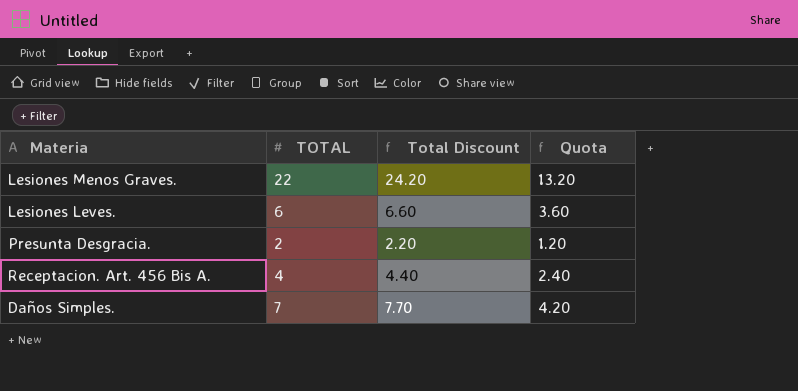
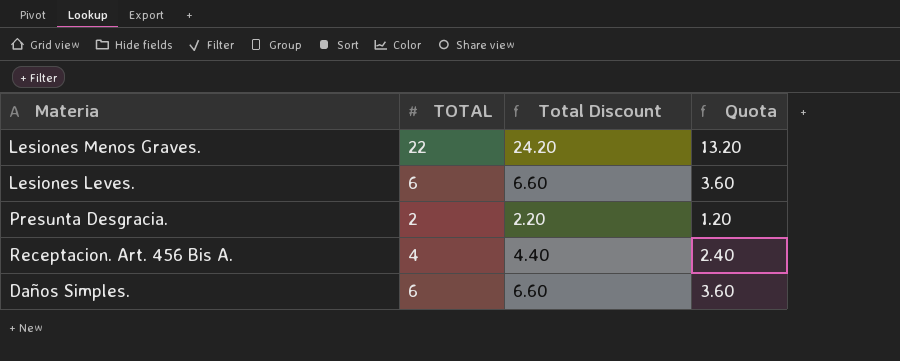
Daños Simples. | TOTAL: 7 -> 6
Daños Simples. | Total Discount: 7.70 -> 6.60
Daños Simples. | Quota: 4.20 -> 3.60

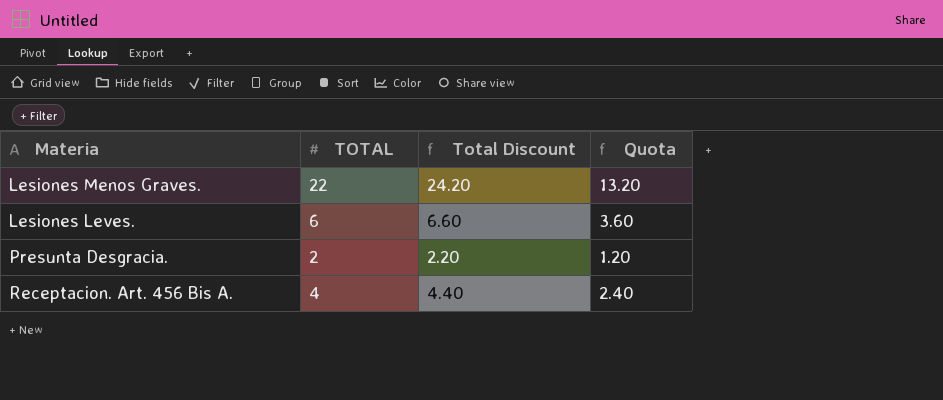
row Daños Simples.: 6 | 6.60 | 3.60 -> none

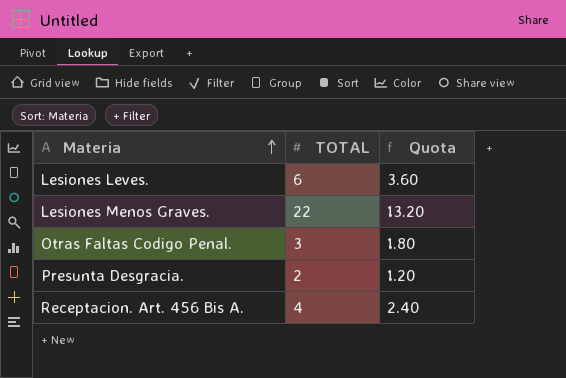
row order: none -> Materia ascending
column Total Discount | formula: [TOTAL] * 1.1 -> none
row Otras Faltas Codigo Penal.: none -> 3 | 1.80

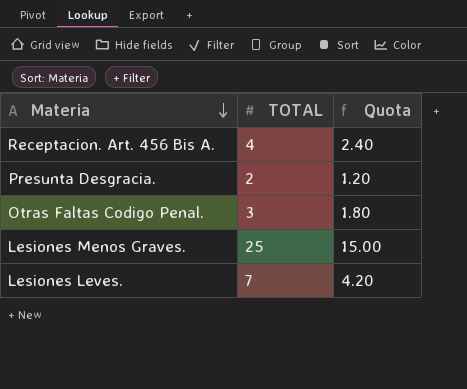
row order: Materia ascending -> Materia descending
Lesiones Menos Graves. | TOTAL: 22 -> 25
Lesiones Menos Graves. | Quota: 13.20 -> 15.00
Lesiones Leves. | TOTAL: 6 -> 7
Lesiones Leves. | Quota: 3.60 -> 4.20

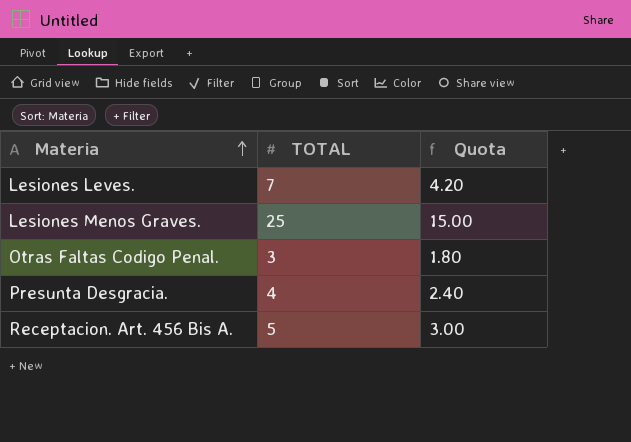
row order: Materia descending -> Materia ascending
Presunta Desgracia. | TOTAL: 2 -> 4
Presunta Desgracia. | Quota: 1.20 -> 2.40
Receptacion. Art. 456 Bis A. | TOTAL: 4 -> 5
Receptacion. Art. 456 Bis A. | Quota: 2.40 -> 3.00

